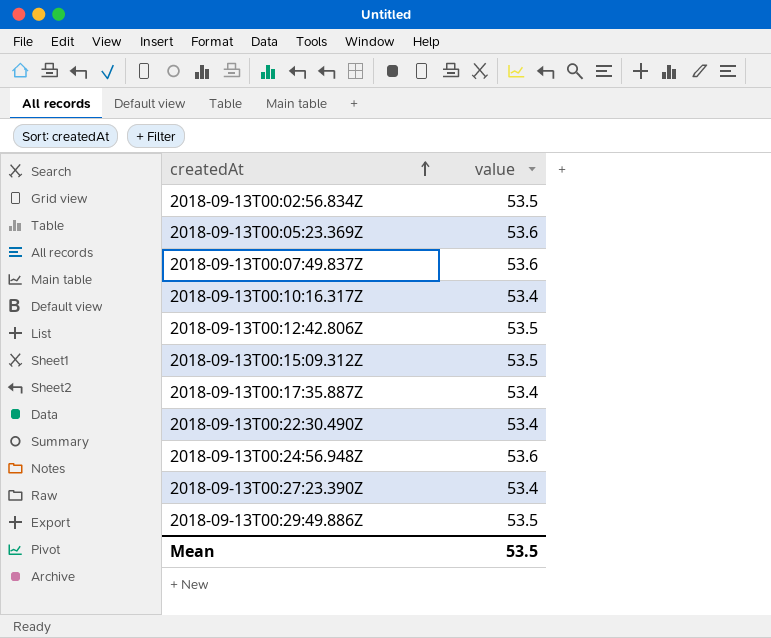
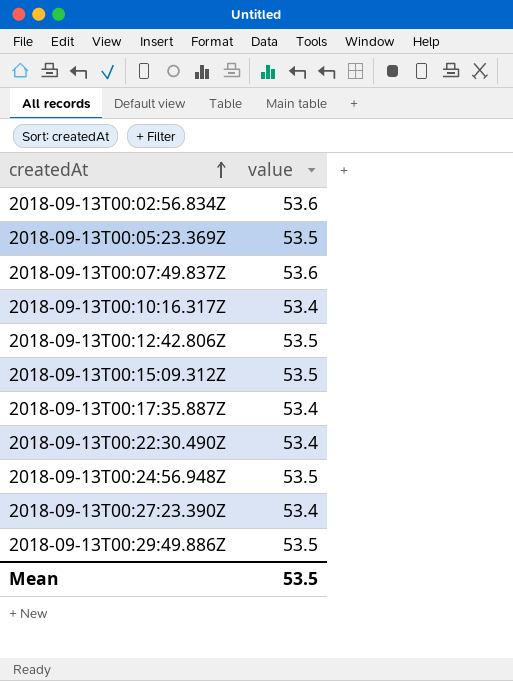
2018-09-13T00:02:56.834Z | value: 53.5 -> 53.6
2018-09-13T00:05:23.369Z | value: 53.6 -> 53.5
2018-09-13T00:24:56.948Z | value: 53.6 -> 53.5

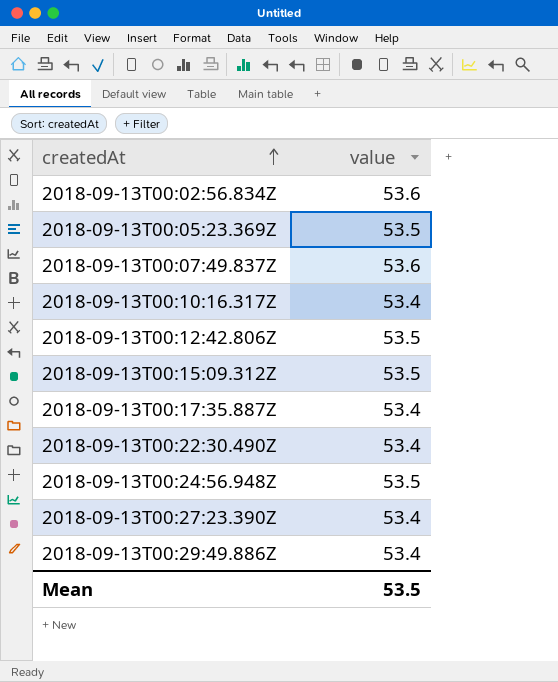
2018-09-13T00:29:49.886Z | value: 53.5 -> 53.4

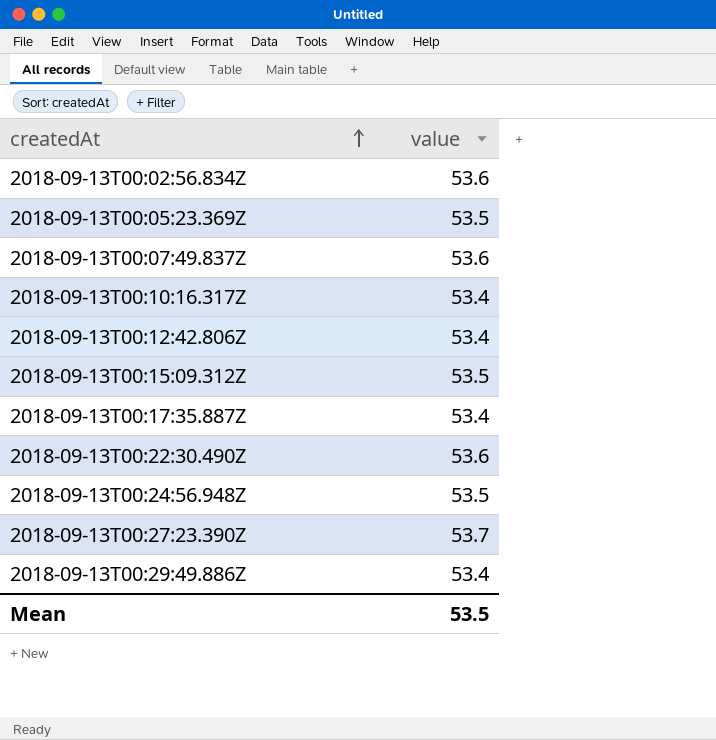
2018-09-13T00:12:42.806Z | value: 53.5 -> 53.4
2018-09-13T00:22:30.490Z | value: 53.4 -> 53.6
2018-09-13T00:27:23.390Z | value: 53.4 -> 53.7

